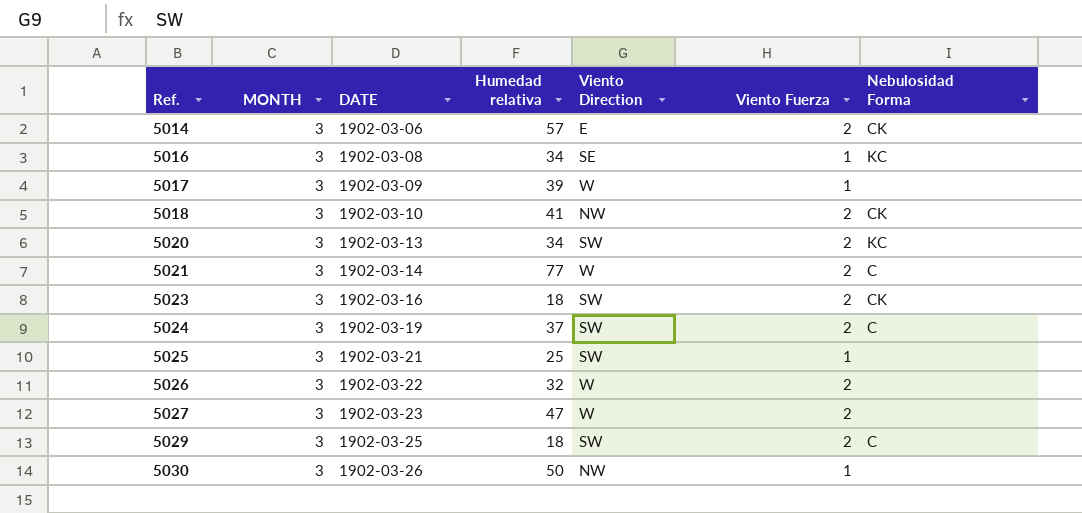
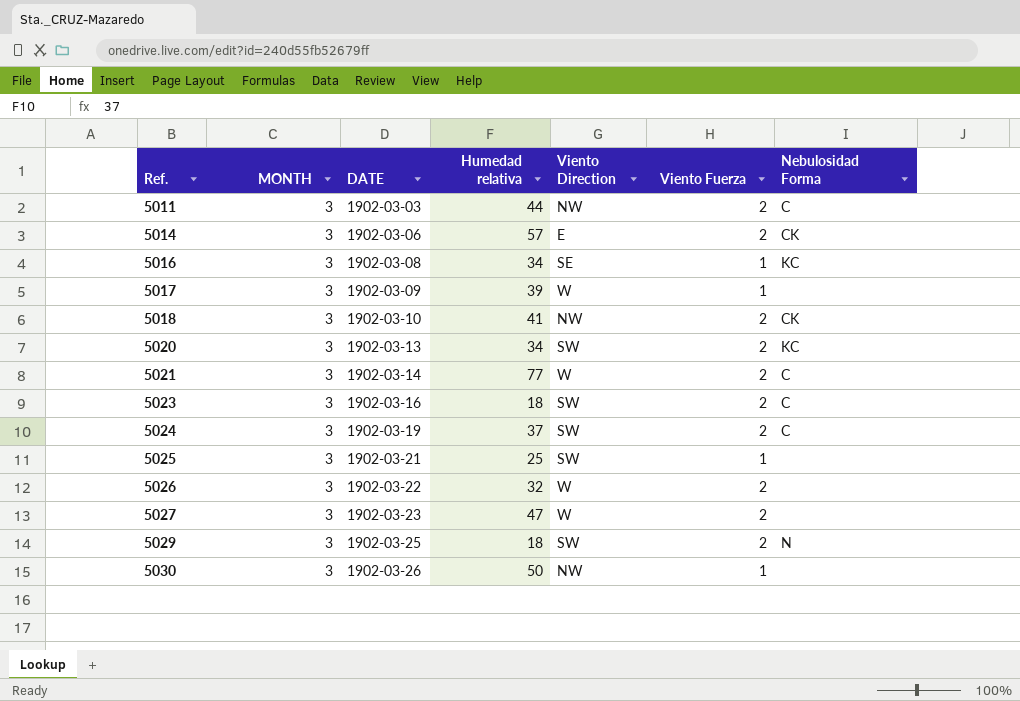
row 5011: none -> 3 | 1902-03-03 | 44 | NW | 2 | C
5023 | Nebulosidad Forma: CK -> C
5029 | Nebulosidad Forma: C -> N

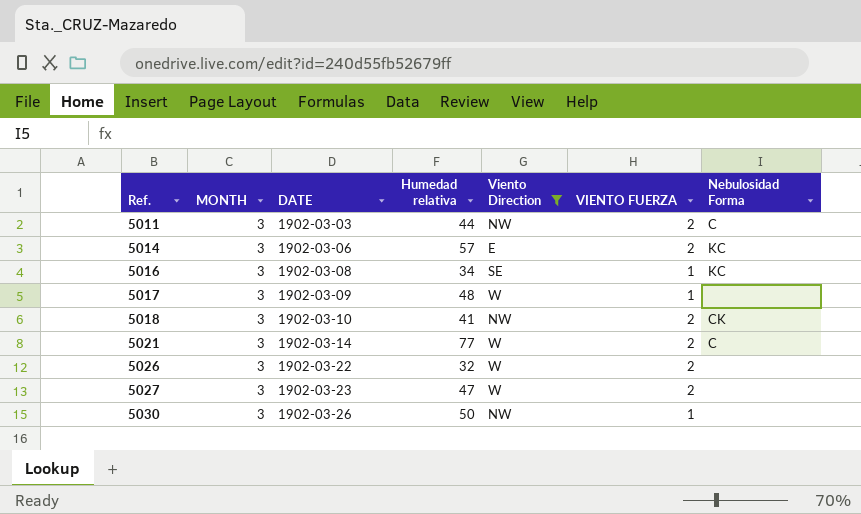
filter: none -> Viento Direction != SW
column name: Viento Fuerza -> VIENTO FUERZA
5014 | Nebulosidad Forma: CK -> KC
5017 | Humedad relativa: 39 -> 48

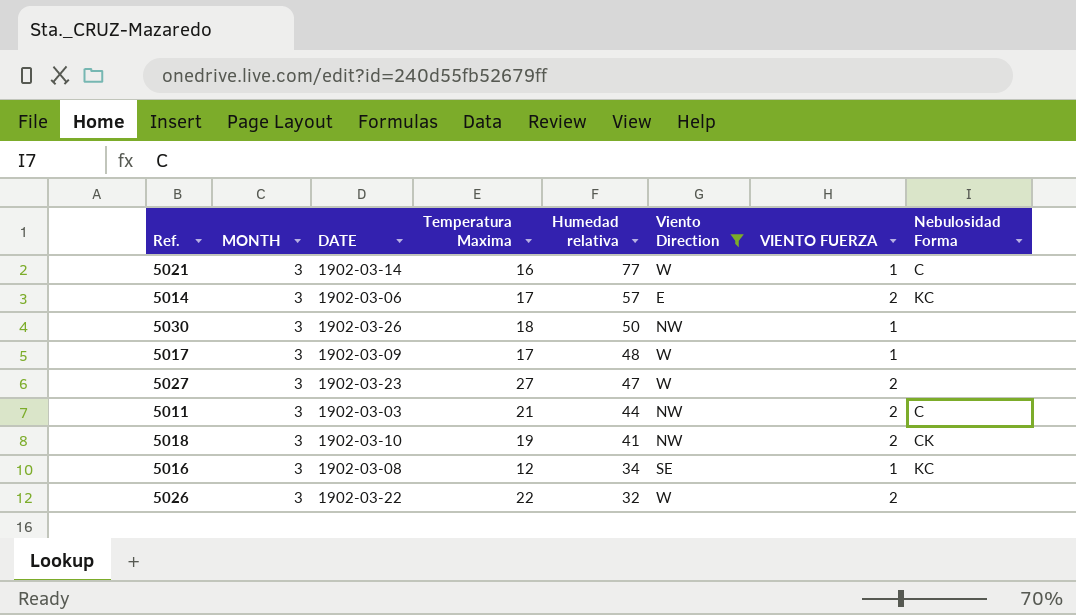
row order: Ref. ascending -> Humedad relativa descending
column Temperatura Maxima | position: none -> 4
5021 | VIENTO FUERZA: 2 -> 1

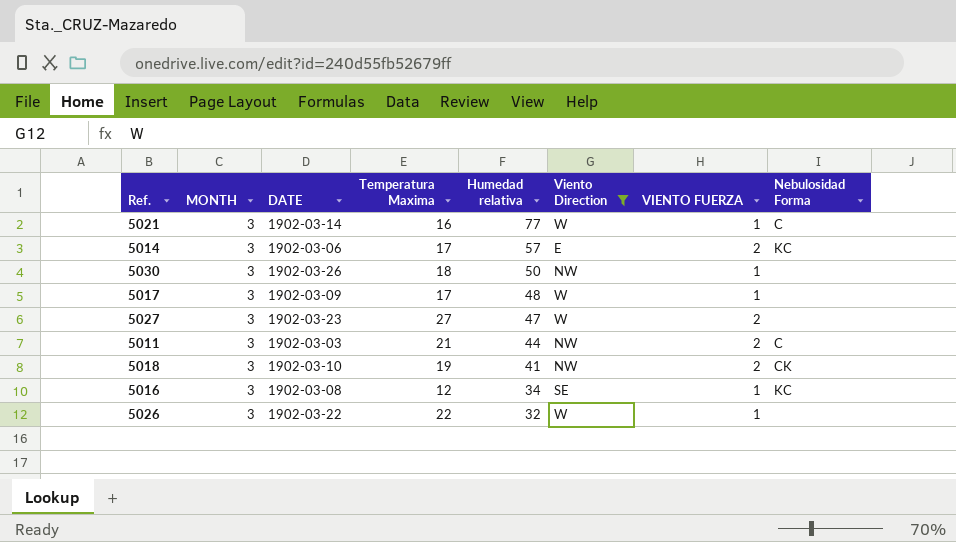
5026 | VIENTO FUERZA: 2 -> 1

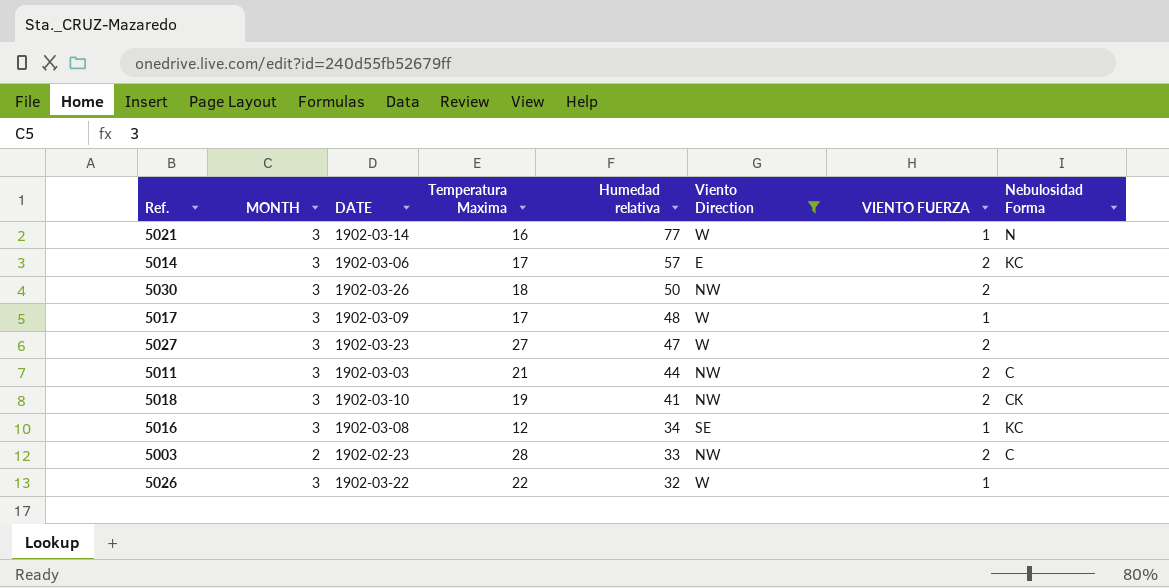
5021 | Nebulosidad Forma: C -> N
5030 | VIENTO FUERZA: 1 -> 2
row 5003: none -> 2 | 1902-02-23 | 28 | 33 | NW | 2 | C

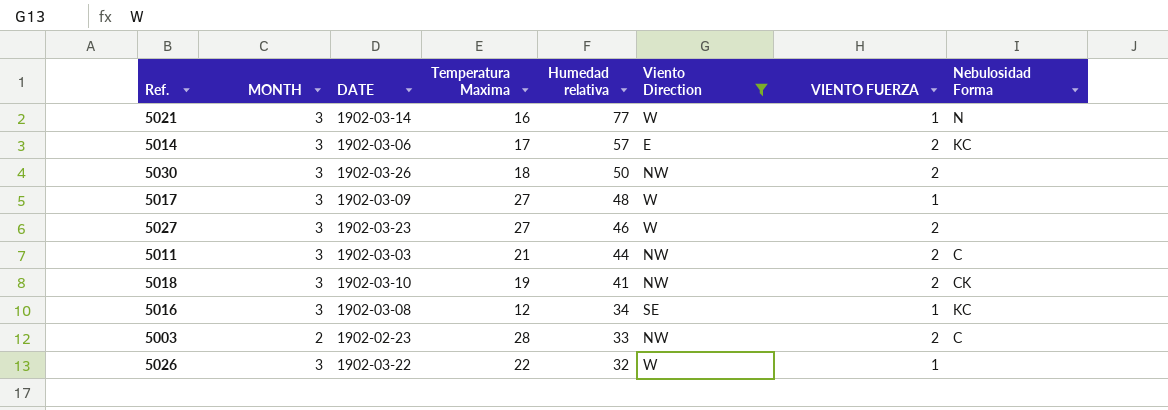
5017 | Temperatura Maxima: 17 -> 27
5027 | Humedad relativa: 47 -> 46

